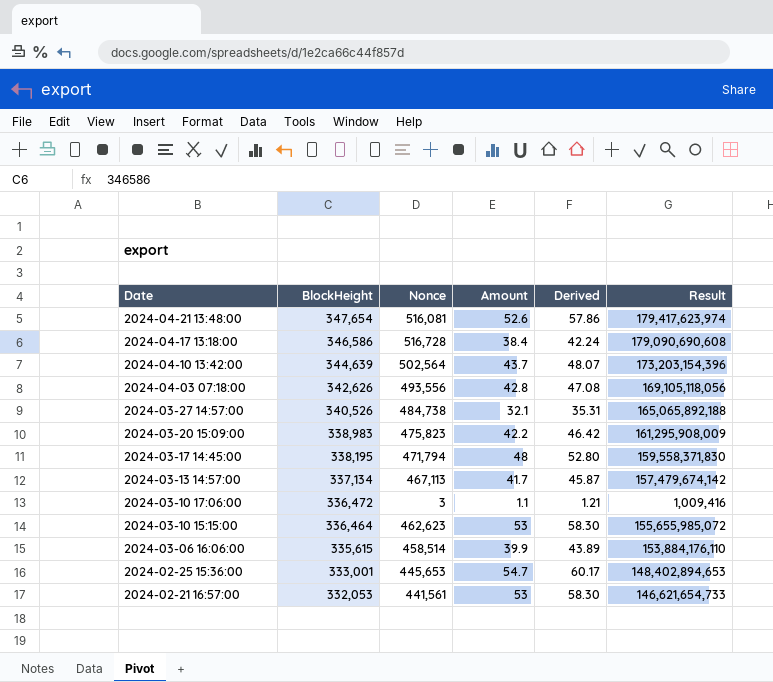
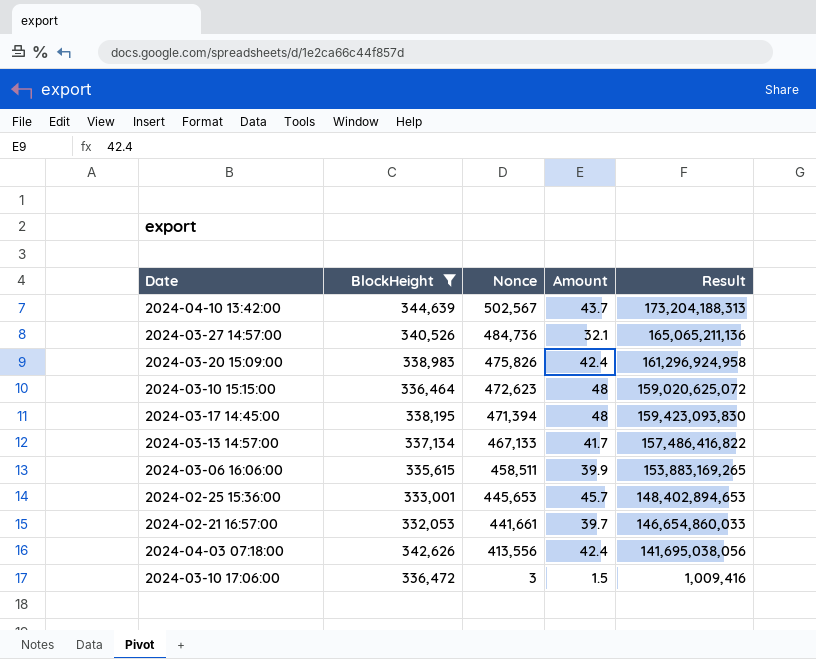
filter: none -> BlockHeight <= 344,639
row order: Date descending -> Nonce descending
column Derived | formula: [Amount] * 1.1 -> none
2024-04-10 13:42:00 | Nonce: 502,564 -> 502,567
2024-04-10 13:42:00 | Result: 173,203,154,396 -> 173,204,188,313
2024-03-27 14:57:00 | Nonce: 484,738 -> 484,736
2024-03-27 14:57:00 | Result: 165,065,892,188 -> 165,065,211,136
2024-03-20 15:09:00 | Nonce: 475,823 -> 475,826
2024-03-20 15:09:00 | Amount: 42.2 -> 42.4
2024-03-20 15:09:00 | Result: 161,295,908,009 -> 161,296,924,958
2024-03-10 15:15:00 | Nonce: 462,623 -> 472,623
2024-03-10 15:15:00 | Amount: 53 -> 48
2024-03-10 15:15:00 | Result: 155,655,985,072 -> 159,020,625,072
2024-03-17 14:45:00 | Nonce: 471,794 -> 471,394
2024-03-17 14:45:00 | Result: 159,558,371,830 -> 159,423,093,830
2024-03-13 14:57:00 | Nonce: 467,113 -> 467,133
2024-03-13 14:57:00 | Result: 157,479,674,142 -> 157,486,416,822
2024-03-06 16:06:00 | Nonce: 458,514 -> 458,511
2024-03-06 16:06:00 | Result: 153,884,176,110 -> 153,883,169,265
2024-02-25 15:36:00 | Amount: 54.7 -> 45.7
2024-02-21 16:57:00 | Nonce: 441,561 -> 441,661
2024-02-21 16:57:00 | Amount: 53 -> 39.7
2024-02-21 16:57:00 | Result: 146,621,654,733 -> 146,654,860,033
2024-04-03 07:18:00 | Nonce: 493,556 -> 413,556
2024-04-03 07:18:00 | Amount: 42.8 -> 42.4
2024-04-03 07:18:00 | Result: 169,105,118,056 -> 141,695,038,056
2024-03-10 17:06:00 | Amount: 1.1 -> 1.5

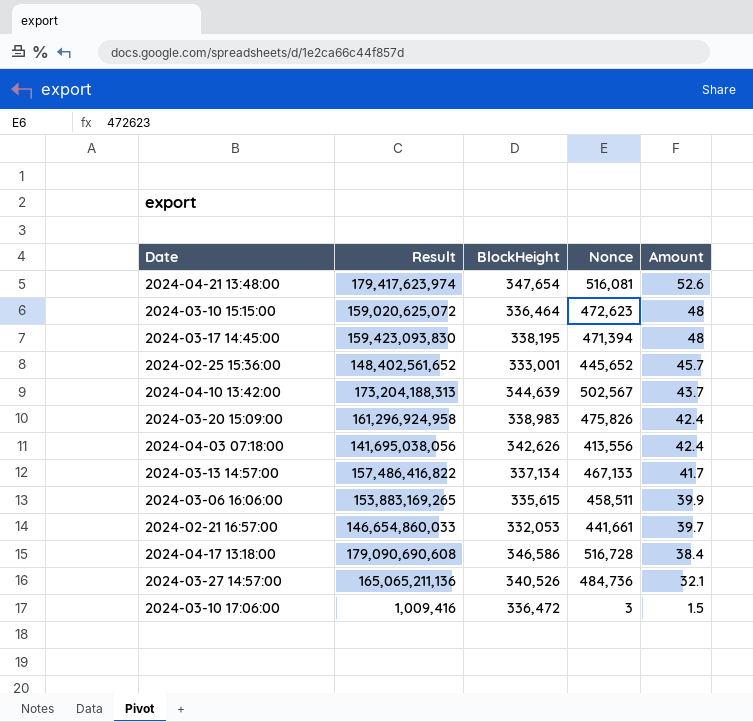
filter: BlockHeight <= 344,639 -> none
row order: Nonce descending -> Amount descending
column Result | position: 5 -> 2
2024-02-25 15:36:00 | Result: 148,402,894,653 -> 148,402,561,652
2024-02-25 15:36:00 | Nonce: 445,653 -> 445,652

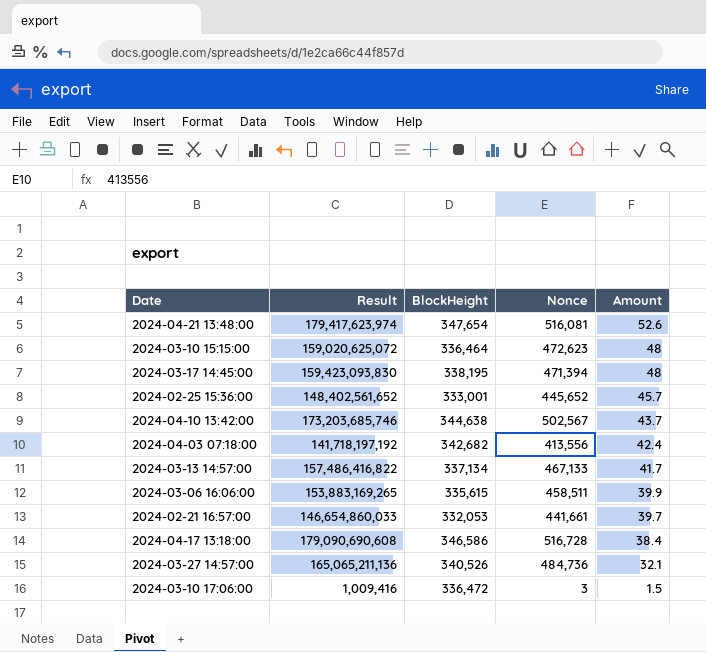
row 2024-03-20 15:09:00: 161,296,924,958 | 338,983 | 475,826 | 42.4 -> none
2024-04-10 13:42:00 | Result: 173,204,188,313 -> 173,203,685,746
2024-04-10 13:42:00 | BlockHeight: 344,639 -> 344,638
2024-04-03 07:18:00 | Result: 141,695,038,056 -> 141,718,197,192
2024-04-03 07:18:00 | BlockHeight: 342,626 -> 342,682

